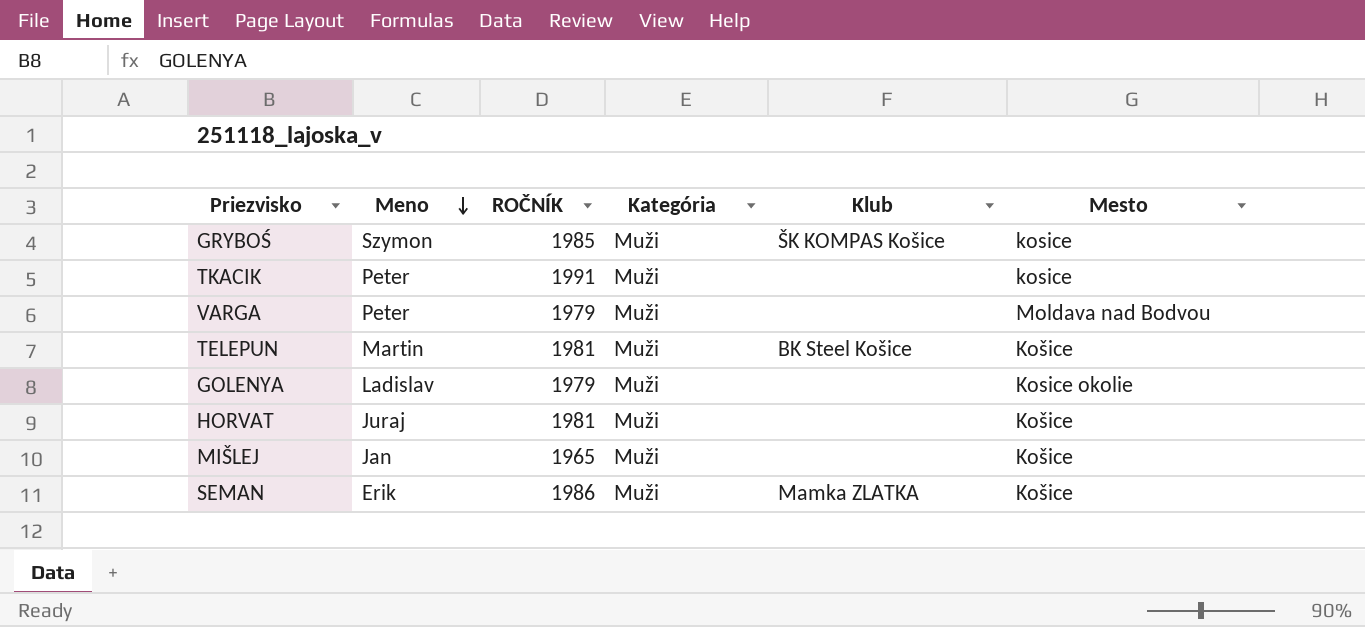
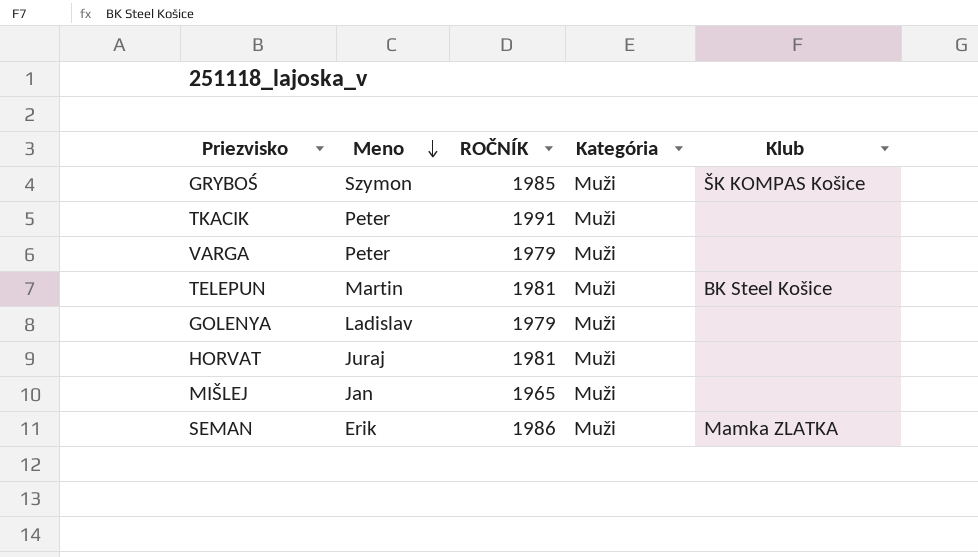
column Mesto | position: 6 -> none

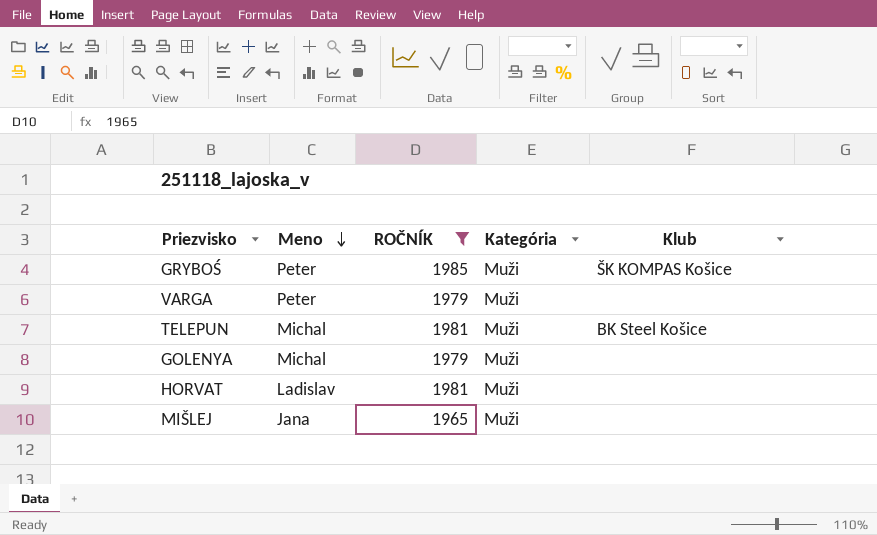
filter: none -> ROČNÍK <= 1985
GRYBOŚ | Meno: Szymon -> Peter
TELEPUN | Meno: Martin -> Michal
GOLENYA | Meno: Ladislav -> Michal
HORVAT | Meno: Juraj -> Ladislav
MIŠLEJ | Meno: Jan -> Jana

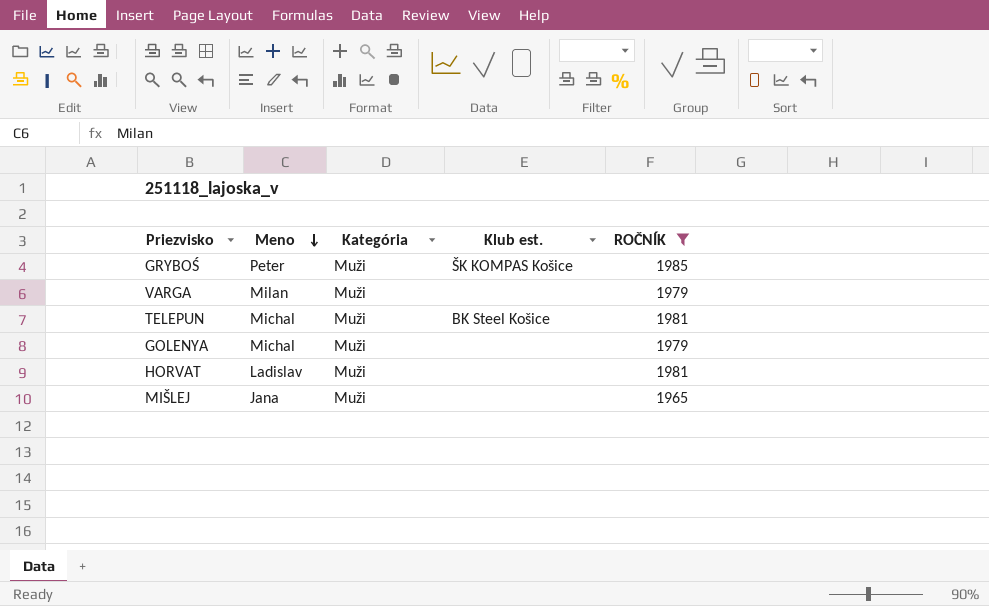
column name: Klub -> Klub est.
column ROČNÍK | position: 3 -> 5
VARGA | Meno: Peter -> Milan

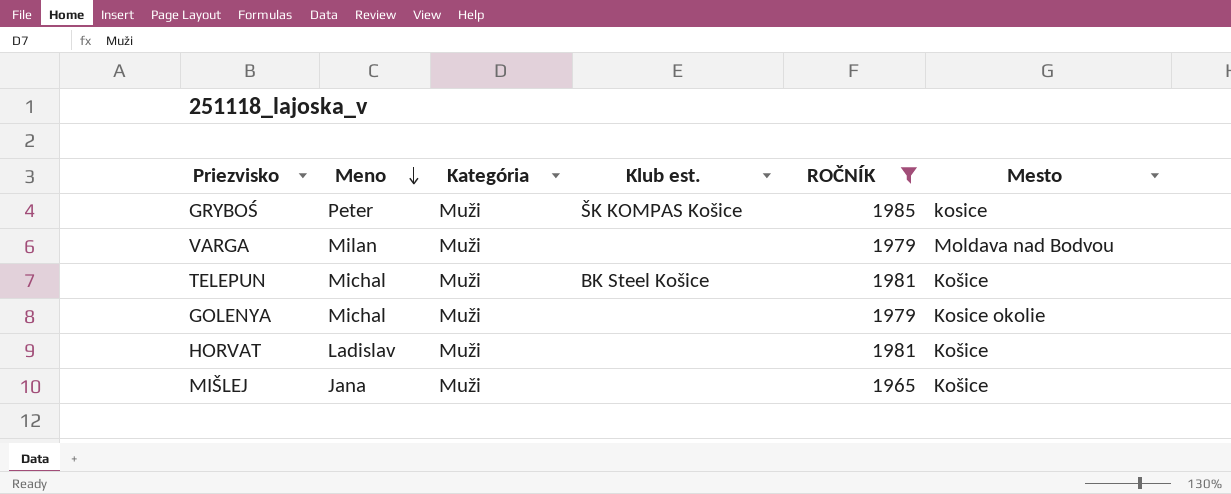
column Mesto | position: none -> 6

